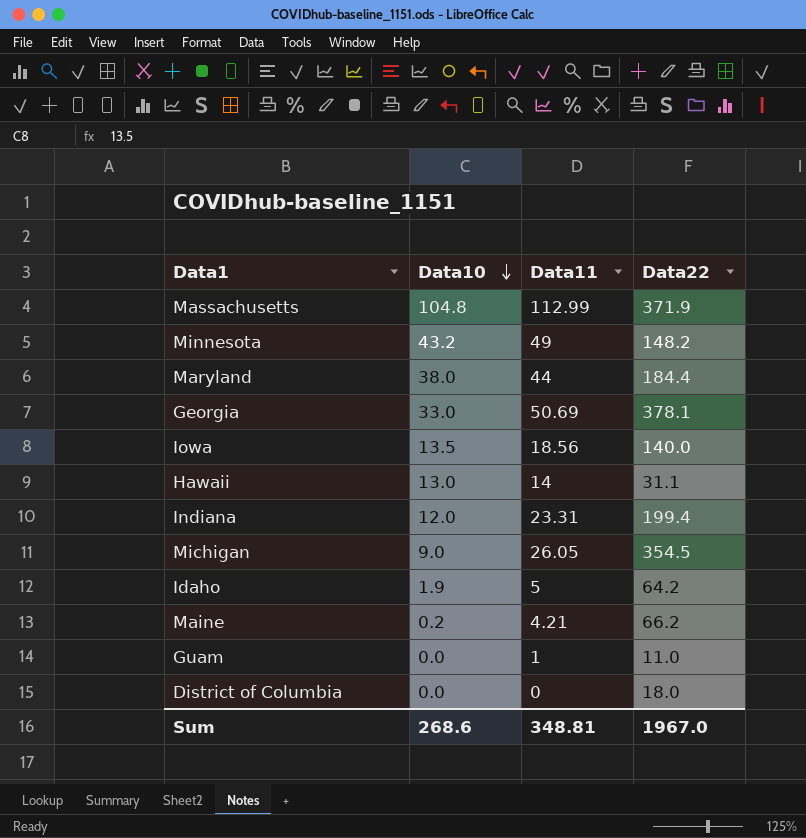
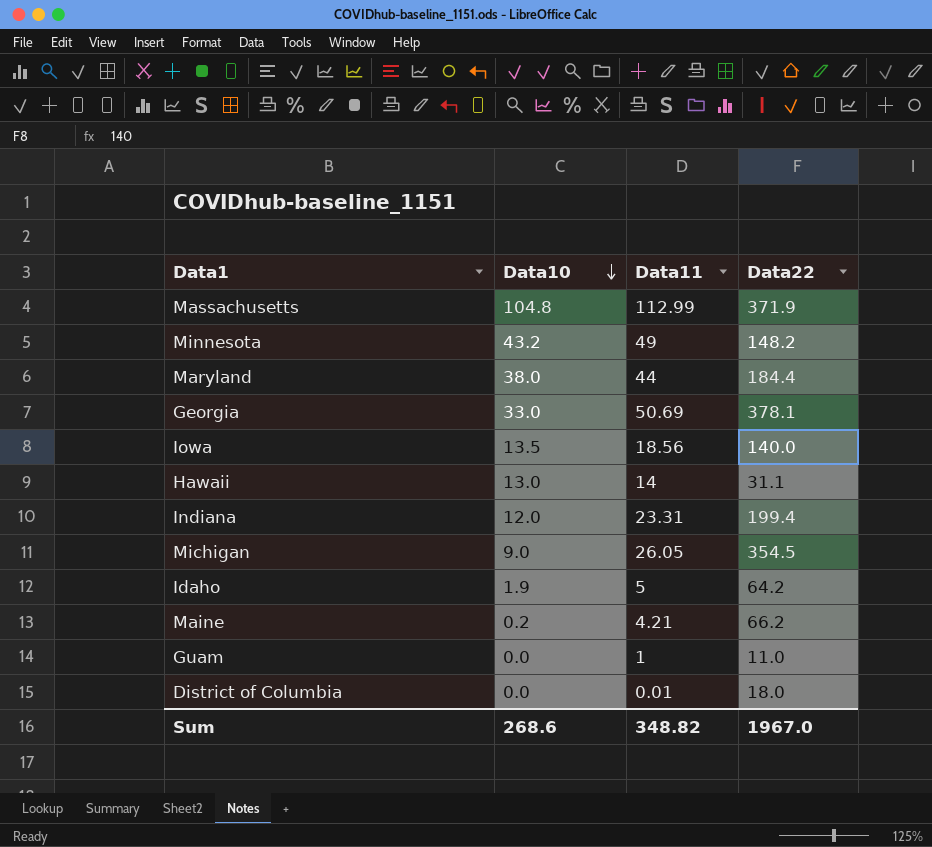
District of Columbia | Data11: 0 -> 0.01
Sum | Data11: 348.81 -> 348.82

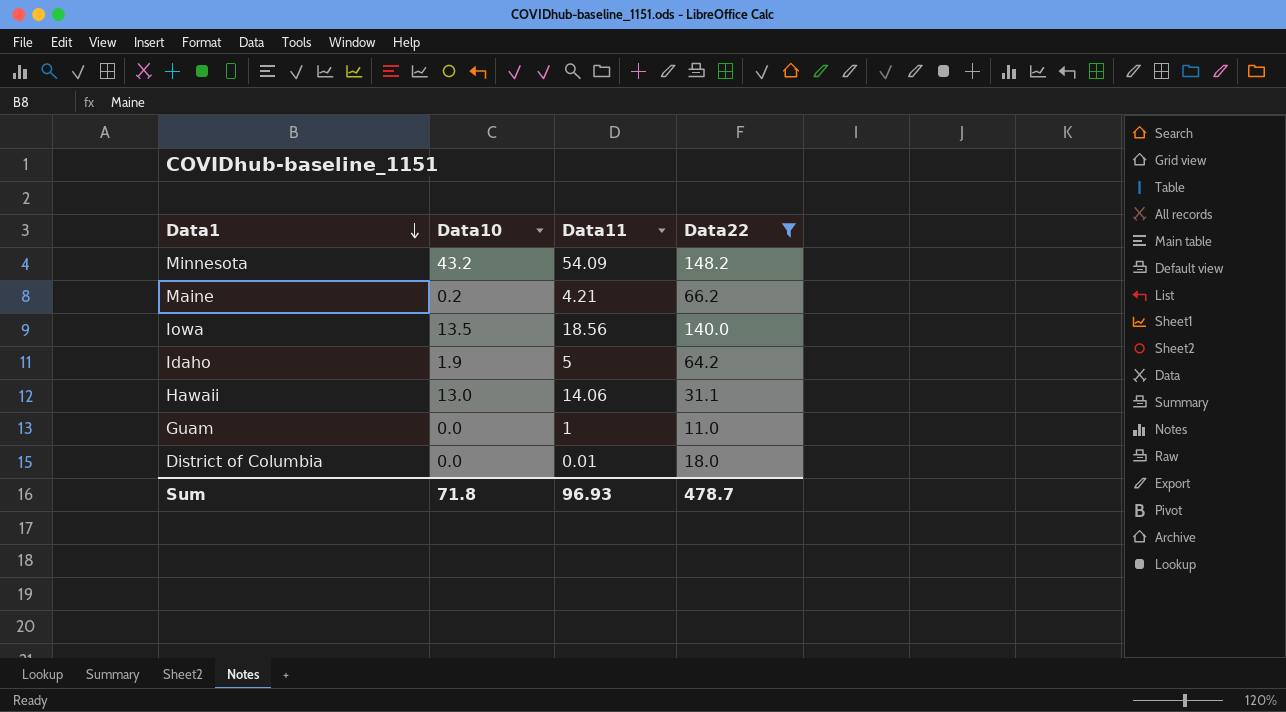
filter: none -> Data22 <= 148.2
row order: Data10 descending -> Data1 descending
Minnesota | Data11: 49 -> 54.09
Hawaii | Data11: 14 -> 14.06
Sum | Data10: 268.6 -> 71.8
Sum | Data11: 348.82 -> 96.93
Sum | Data22: 1967.0 -> 478.7

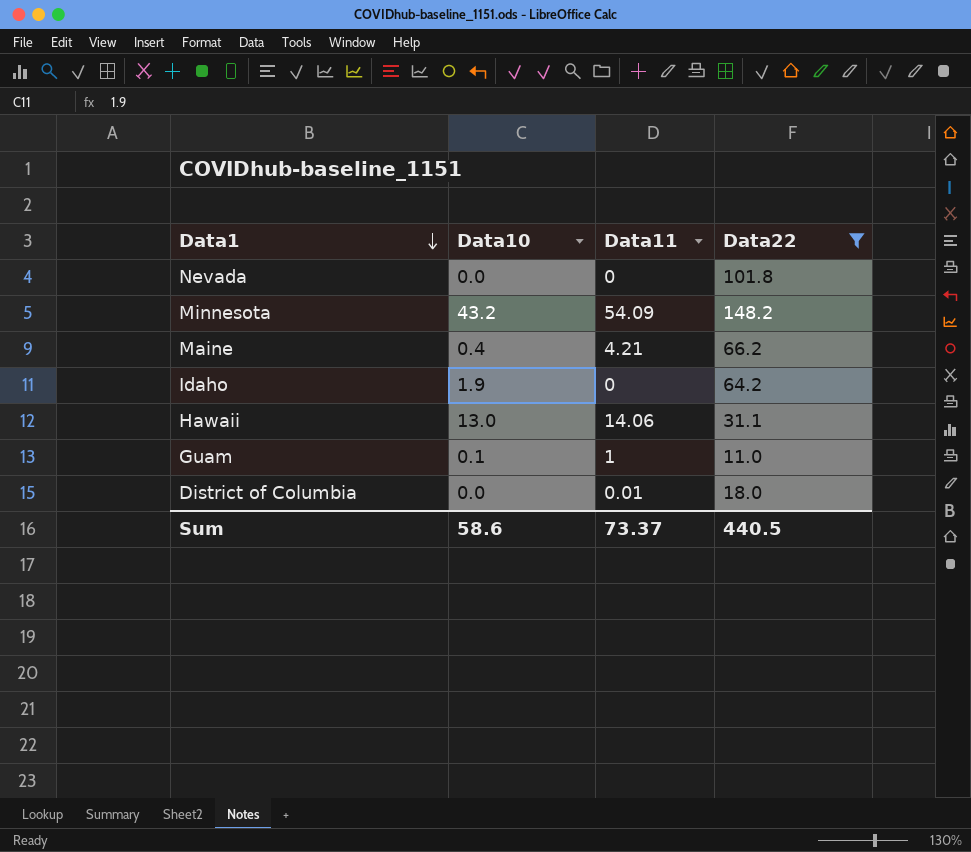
row Iowa: 13.5 | 18.56 | 140.0 -> none
row Nevada: none -> 0.0 | 0 | 101.8
Maine | Data10: 0.2 -> 0.4
Idaho | Data11: 5 -> 0
Guam | Data10: 0.0 -> 0.1
Sum | Data10: 71.8 -> 58.6
Sum | Data11: 96.93 -> 73.37
Sum | Data22: 478.7 -> 440.5

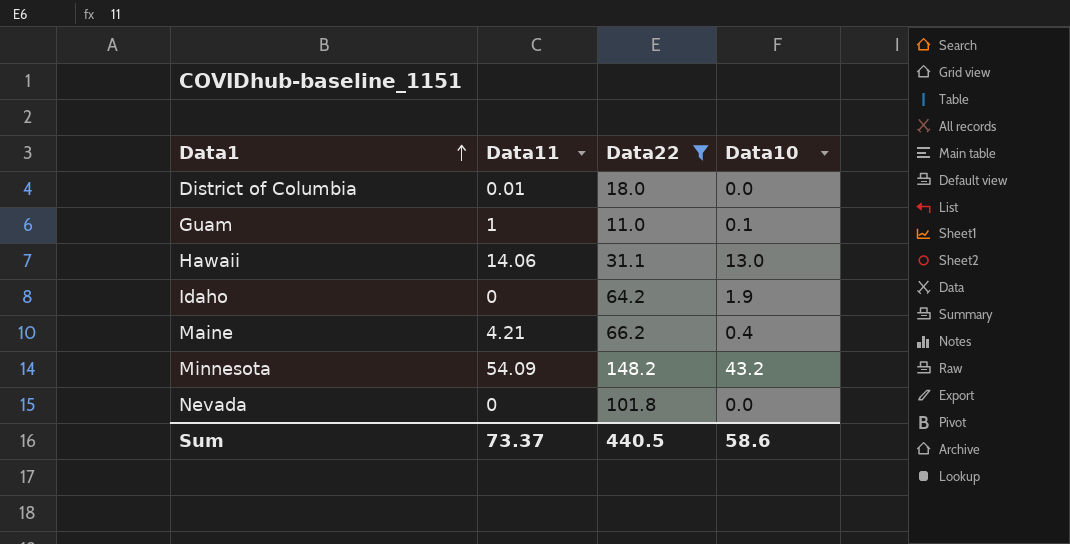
row order: Data1 descending -> Data1 ascending
column Data10 | position: 2 -> 4

